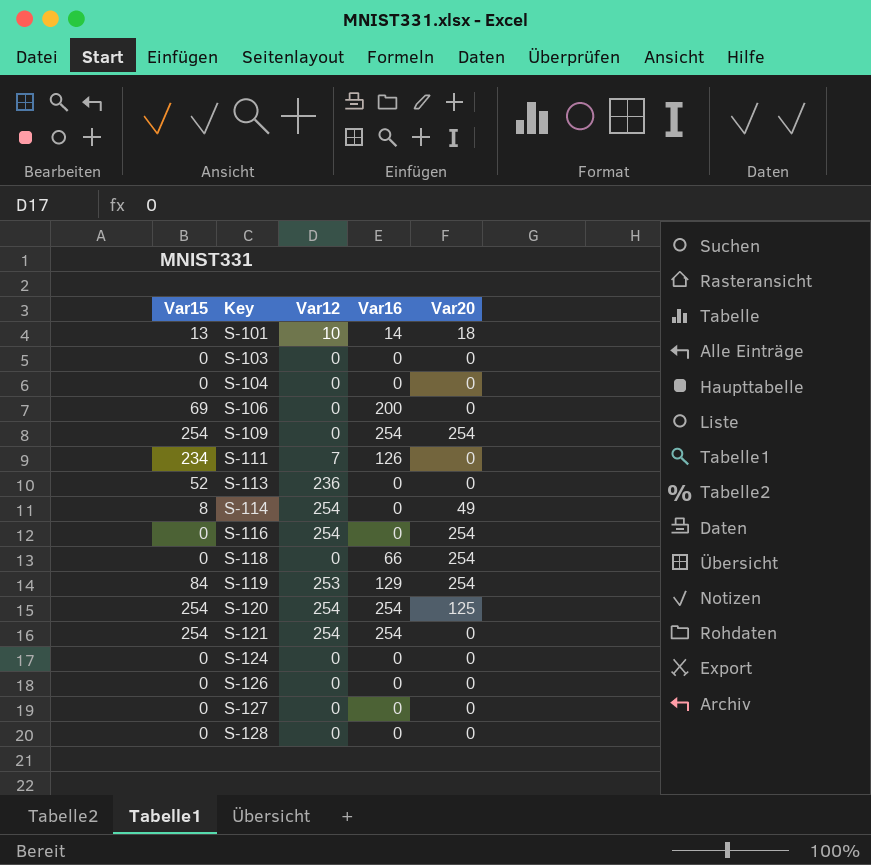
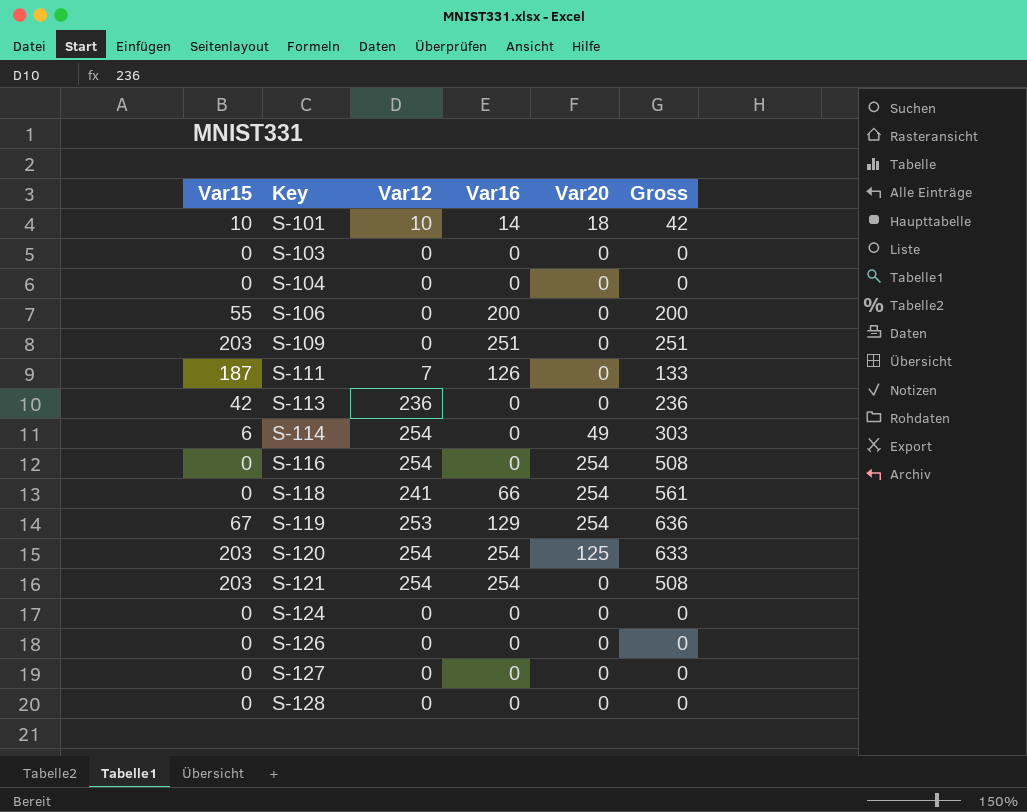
column Gross | formula: none -> [Var12] + [Var16] + [Var20]
S-101 | Var15: 13 -> 10
S-106 | Var15: 69 -> 55
S-109 | Var15: 254 -> 203
S-109 | Var16: 254 -> 251
S-109 | Var20: 254 -> 0
S-111 | Var15: 234 -> 187
S-113 | Var15: 52 -> 42
S-114 | Var15: 8 -> 6
S-118 | Var12: 0 -> 241
S-119 | Var15: 84 -> 67
S-120 | Var15: 254 -> 203
S-121 | Var15: 254 -> 203

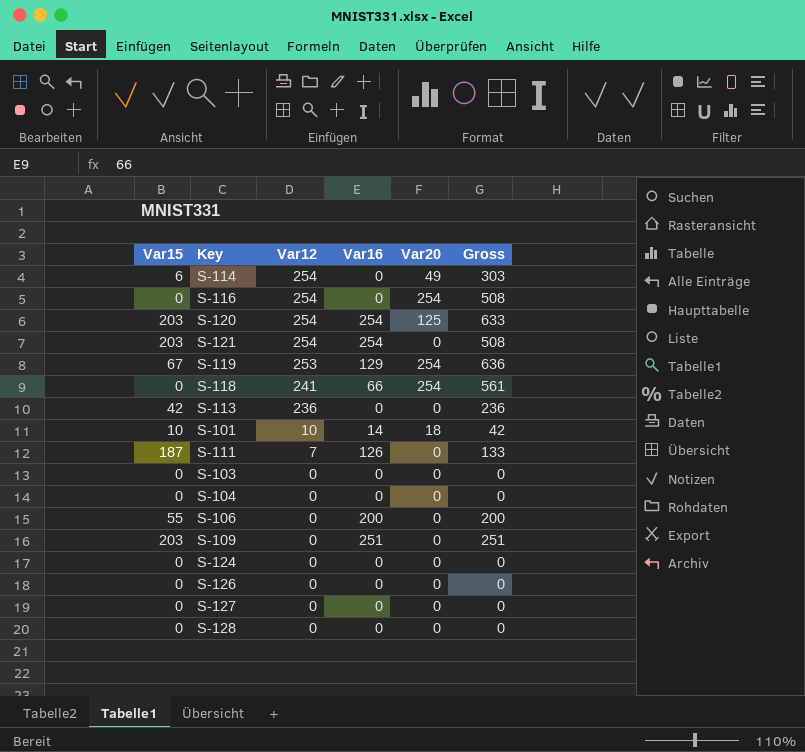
row order: Key ascending -> Var12 descending

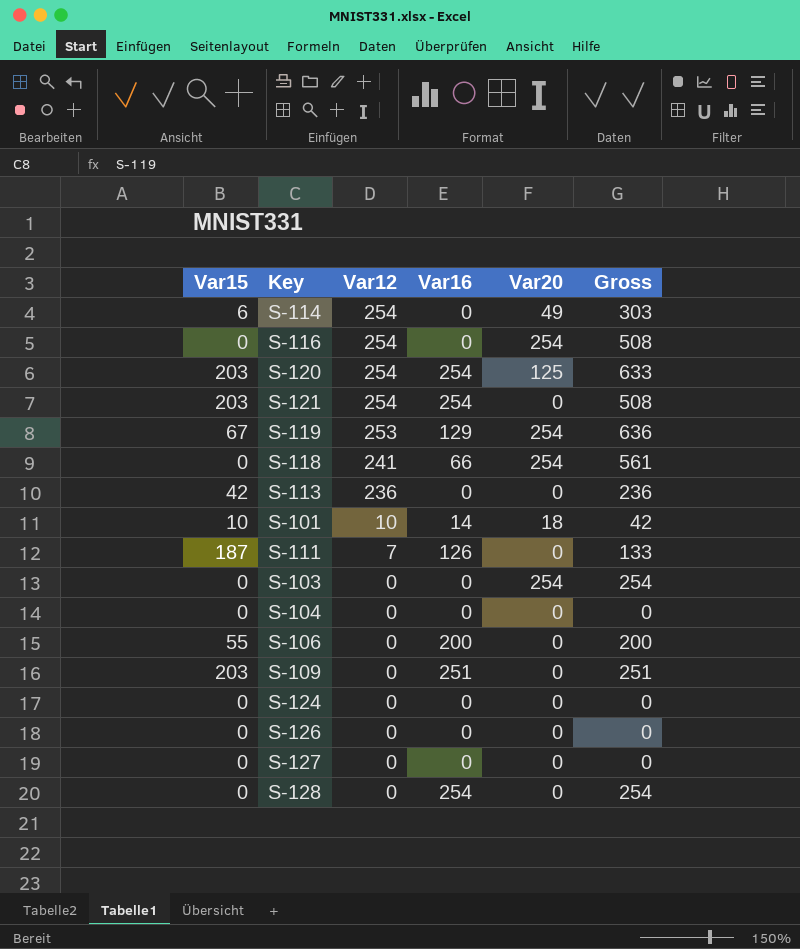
S-103 | Var20: 0 -> 254
S-103 | Gross: 0 -> 254
S-128 | Var16: 0 -> 254
S-128 | Gross: 0 -> 254

